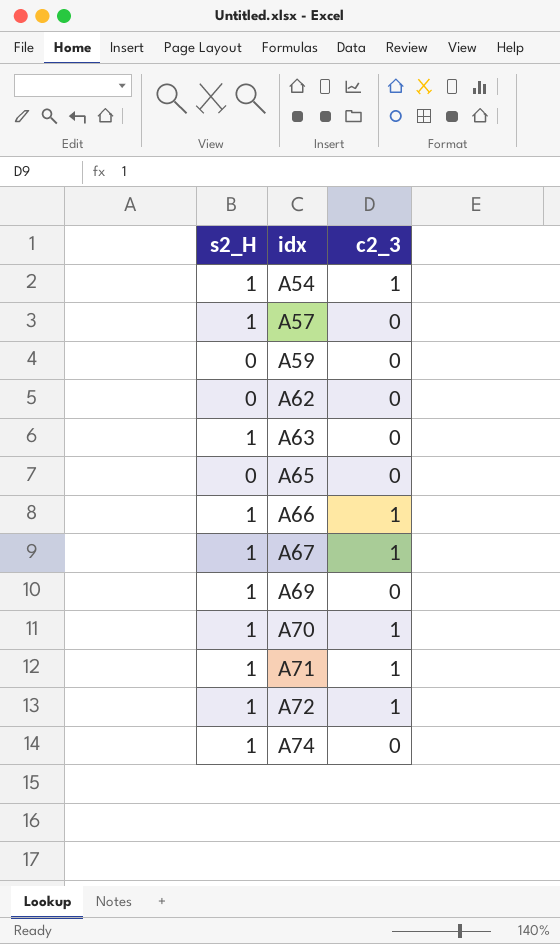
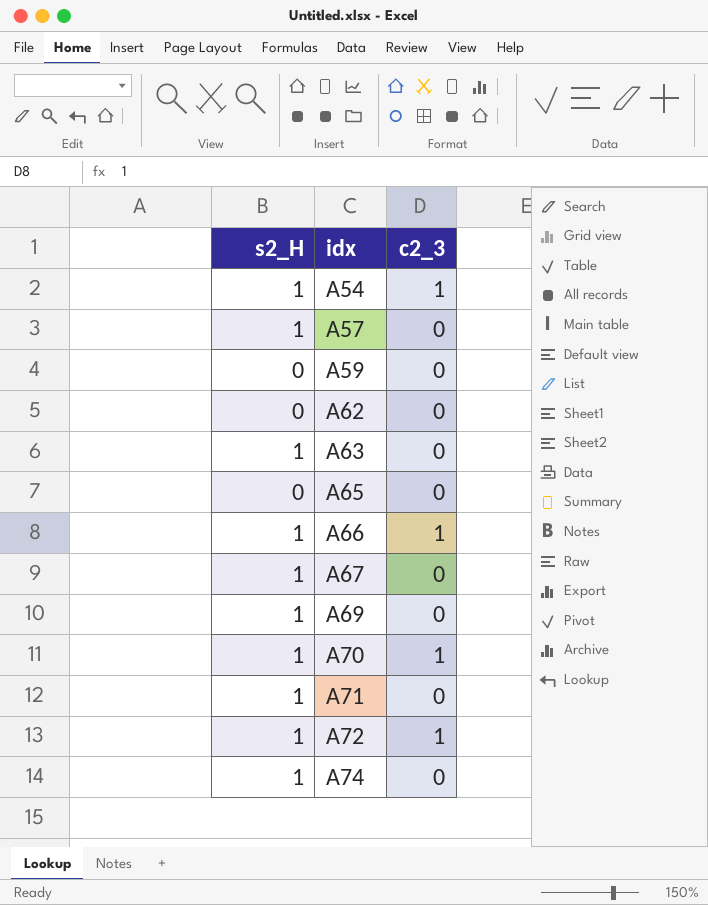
A67 | c2_3: 1 -> 0
A71 | c2_3: 1 -> 0

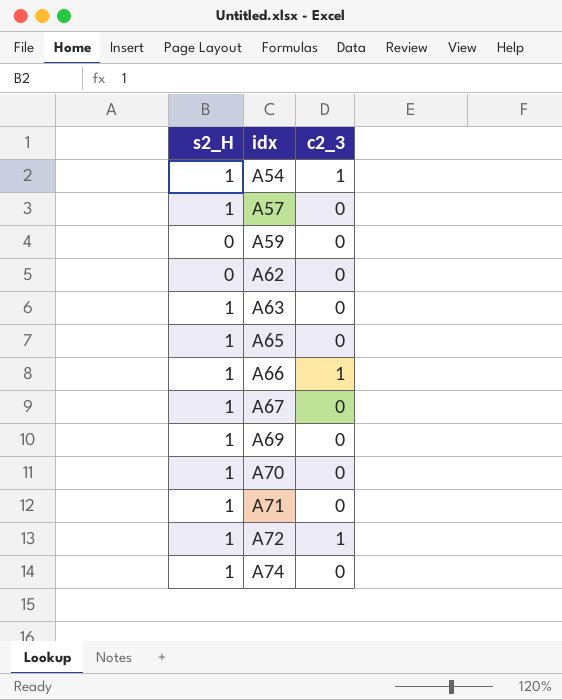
A65 | s2_H: 0 -> 1
A70 | c2_3: 1 -> 0

